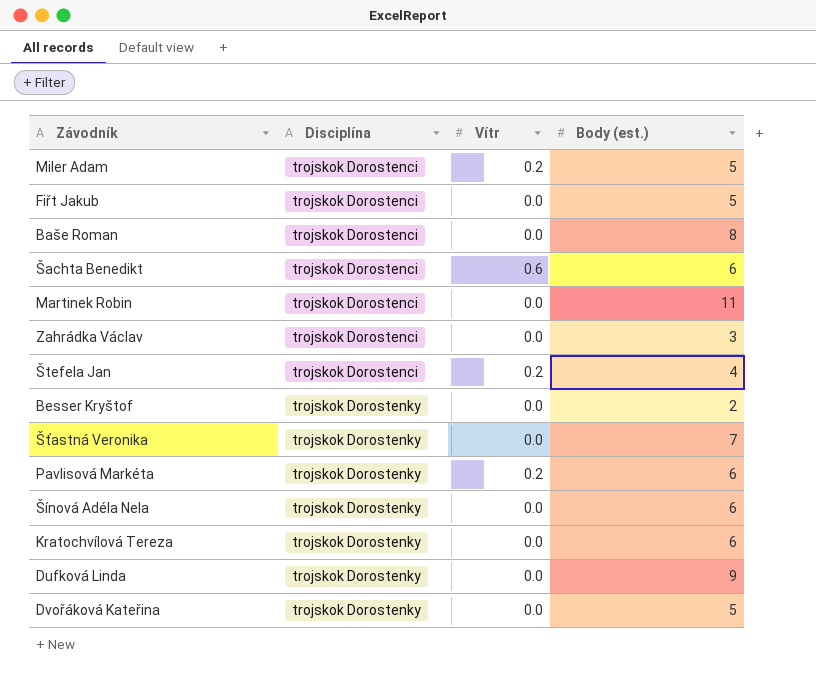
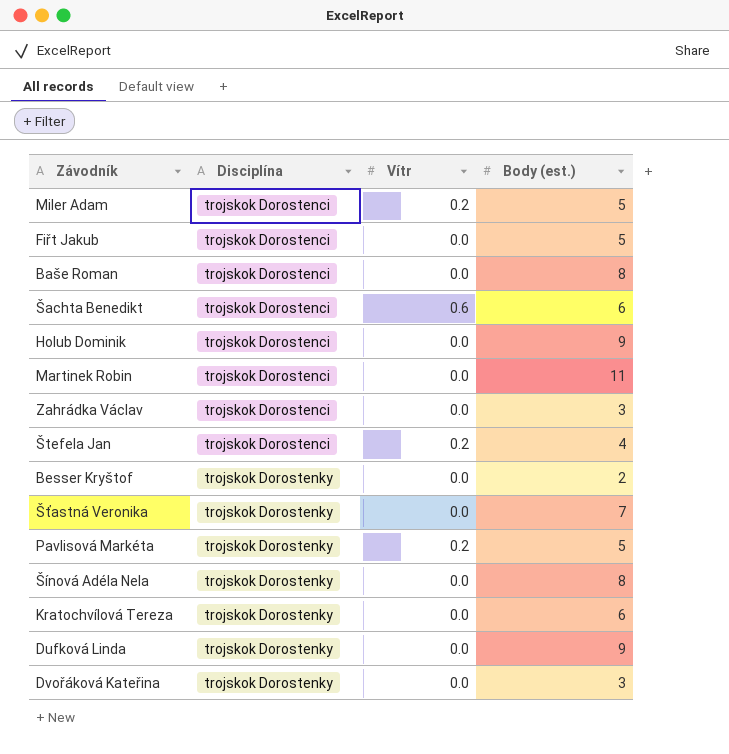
row Holub Dominik: none -> trojskok Dorostenci | 0.0 | 9
Pavlisová Markéta | Body (est.): 6 -> 5
Šínová Adéla Nela | Body (est.): 6 -> 8
Dvořáková Kateřina | Body (est.): 5 -> 3

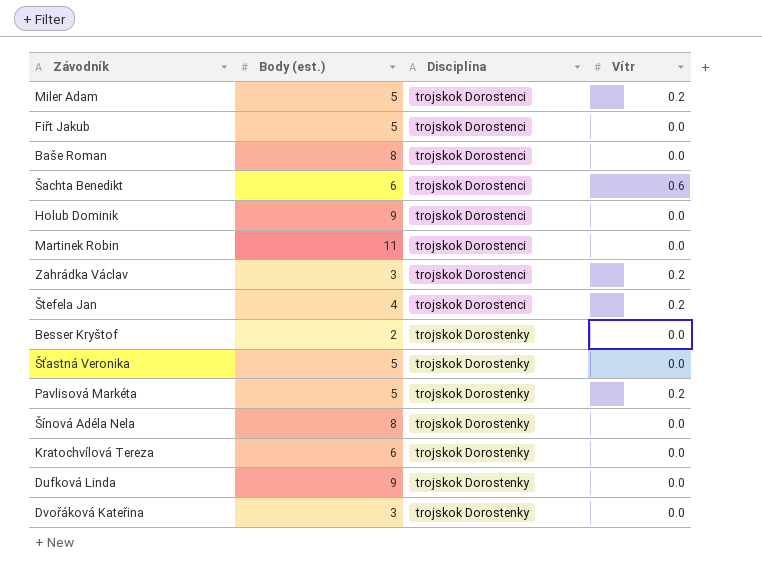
column Body (est.) | position: 4 -> 2
Zahrádka Václav | Vítr: 0.0 -> 0.2
Šťastná Veronika | Body (est.): 7 -> 5

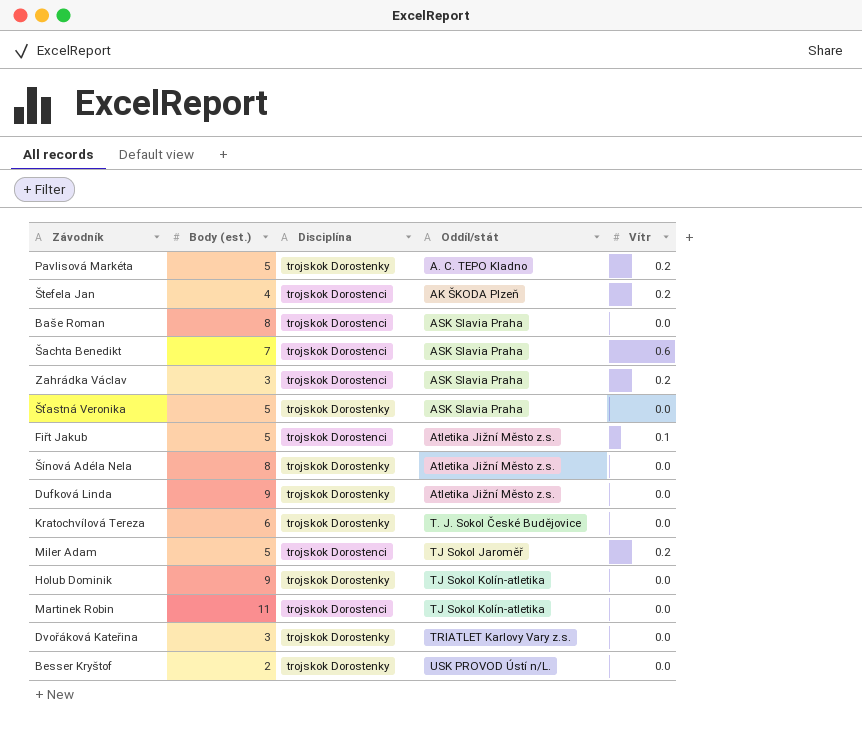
row order: Disciplína ascending -> Oddíl/stát ascending
column Oddíl/stát | position: none -> 4
Šachta Benedikt | Body (est.): 6 -> 7
Fiřt Jakub | Vítr: 0.0 -> 0.1
Holub Dominik | Disciplína: trojskok Dorostenci -> trojskok Dorostenky

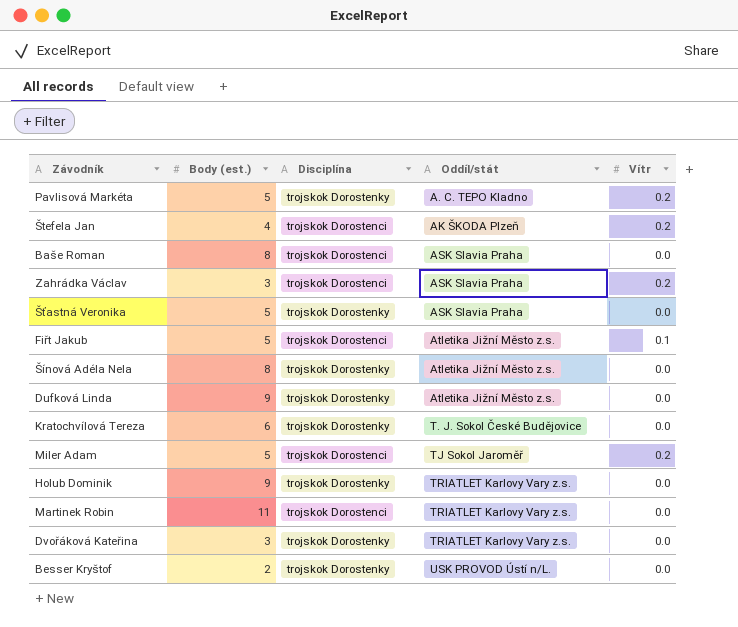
row Šachta Benedikt: 7 | trojskok Dorostenci | ASK Slavia Praha | 0.6 -> none
Holub Dominik | Oddíl/stát: TJ Sokol Kolín-atletika -> TRIATLET Karlovy Vary z.s.
Martinek Robin | Oddíl/stát: TJ Sokol Kolín-atletika -> TRIATLET Karlovy Vary z.s.

